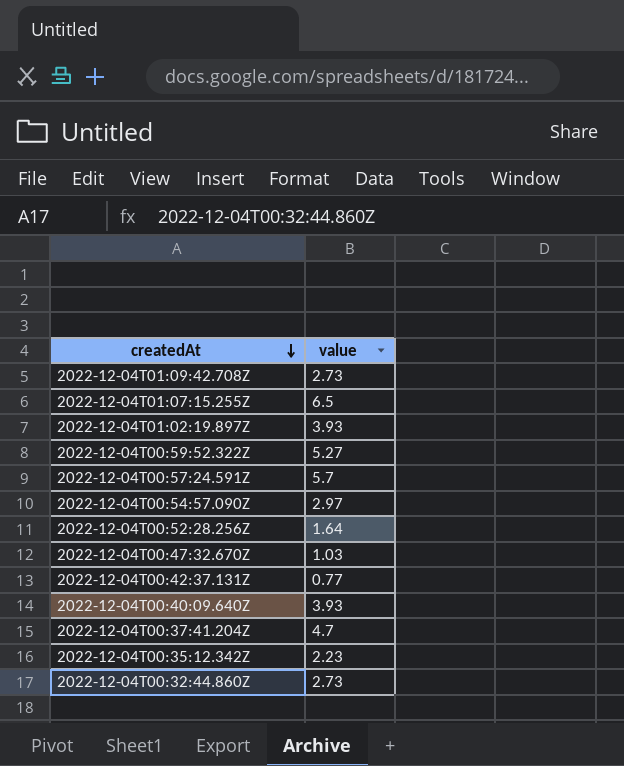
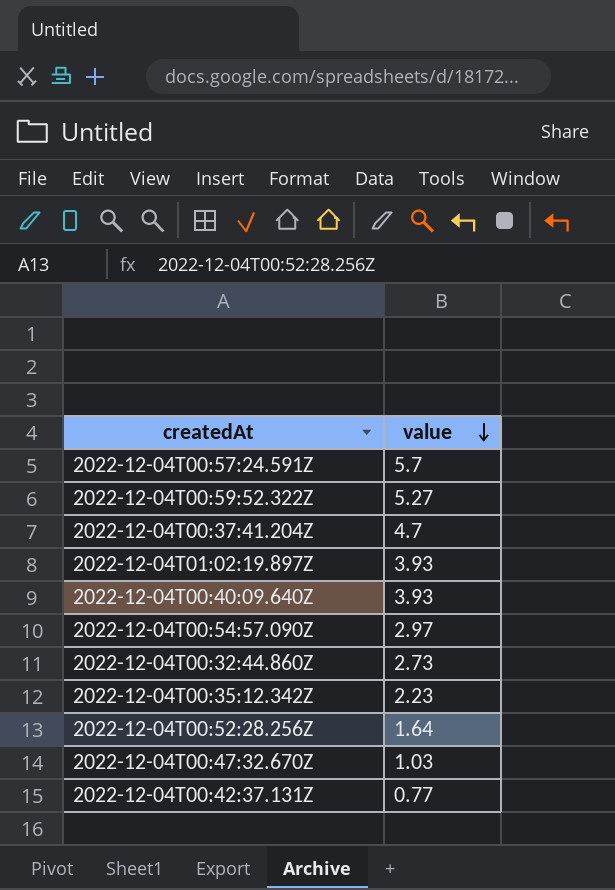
row order: createdAt descending -> value descending
row 2022-12-04T01:09:42.708Z: 2.73 -> none
row 2022-12-04T01:07:15.255Z: 6.5 -> none

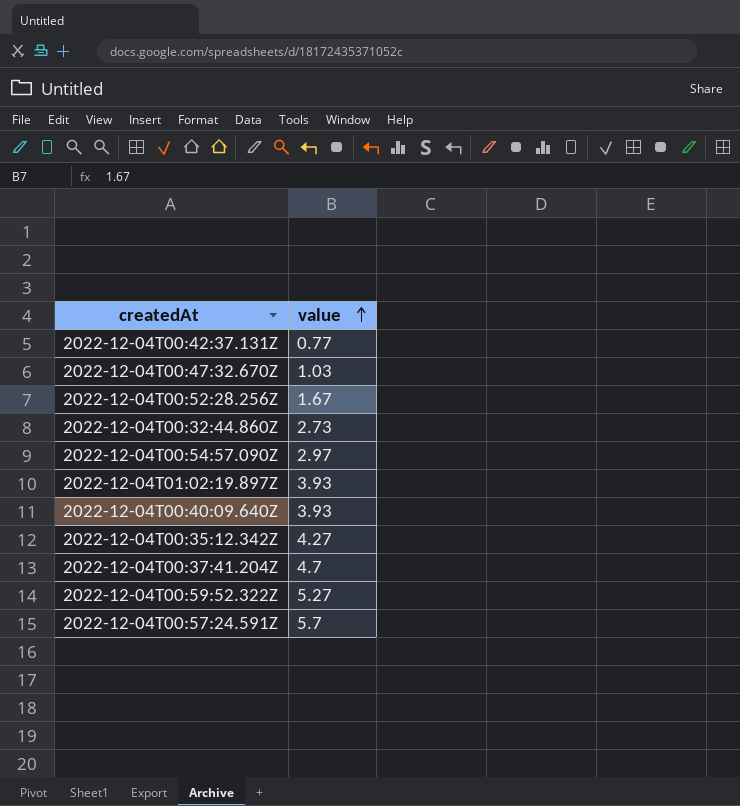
row order: value descending -> value ascending
2022-12-04T00:52:28.256Z | value: 1.64 -> 1.67
2022-12-04T00:35:12.342Z | value: 2.23 -> 4.27

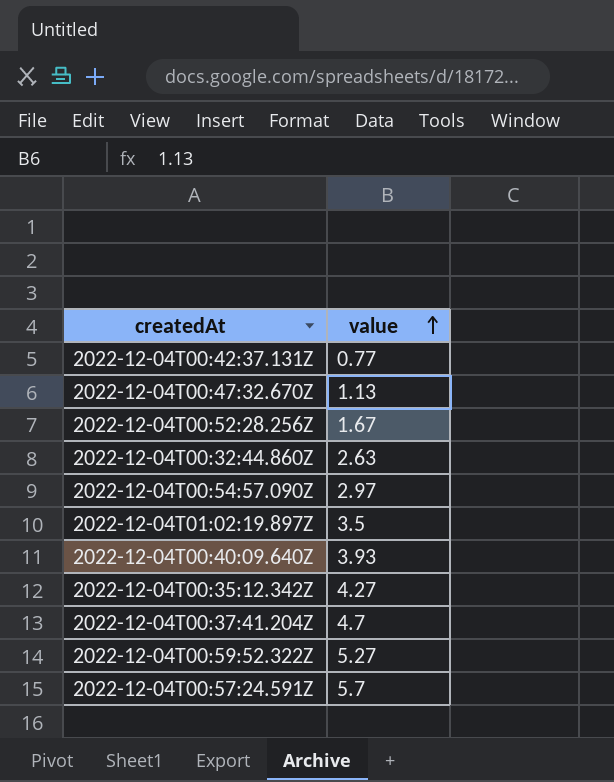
2022-12-04T00:47:32.670Z | value: 1.03 -> 1.13
2022-12-04T00:32:44.860Z | value: 2.73 -> 2.63
2022-12-04T01:02:19.897Z | value: 3.93 -> 3.5

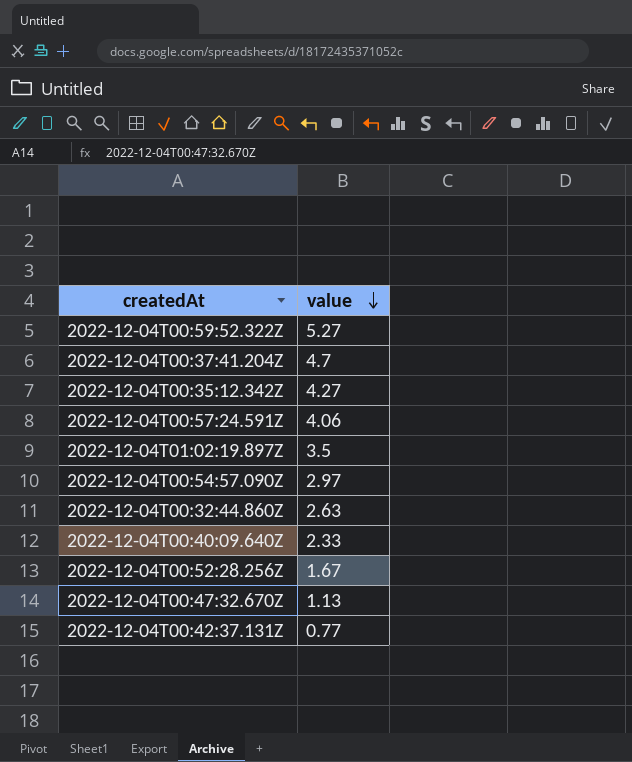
row order: value ascending -> value descending
2022-12-04T00:57:24.591Z | value: 5.7 -> 4.06
2022-12-04T00:40:09.640Z | value: 3.93 -> 2.33

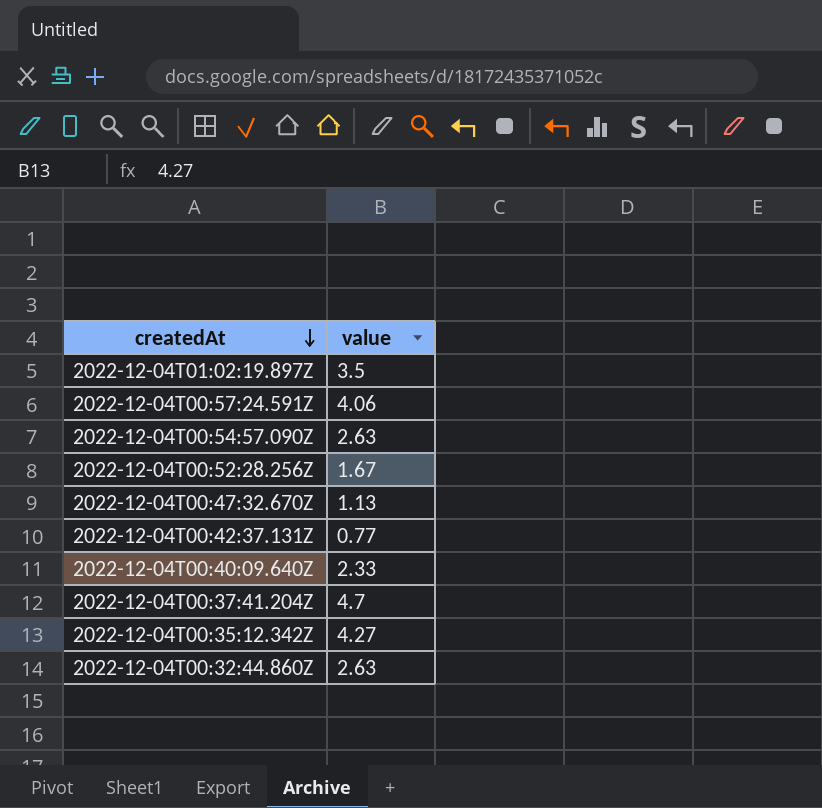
row order: value descending -> createdAt descending
row 2022-12-04T00:59:52.322Z: 5.27 -> none
2022-12-04T00:54:57.090Z | value: 2.97 -> 2.63

